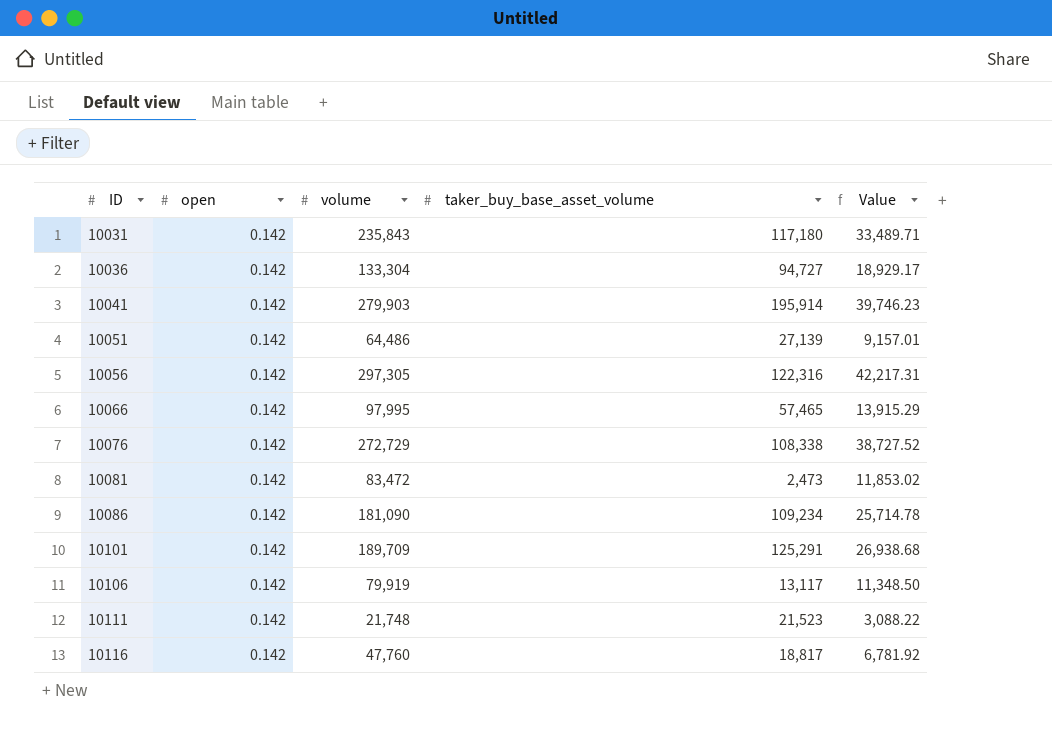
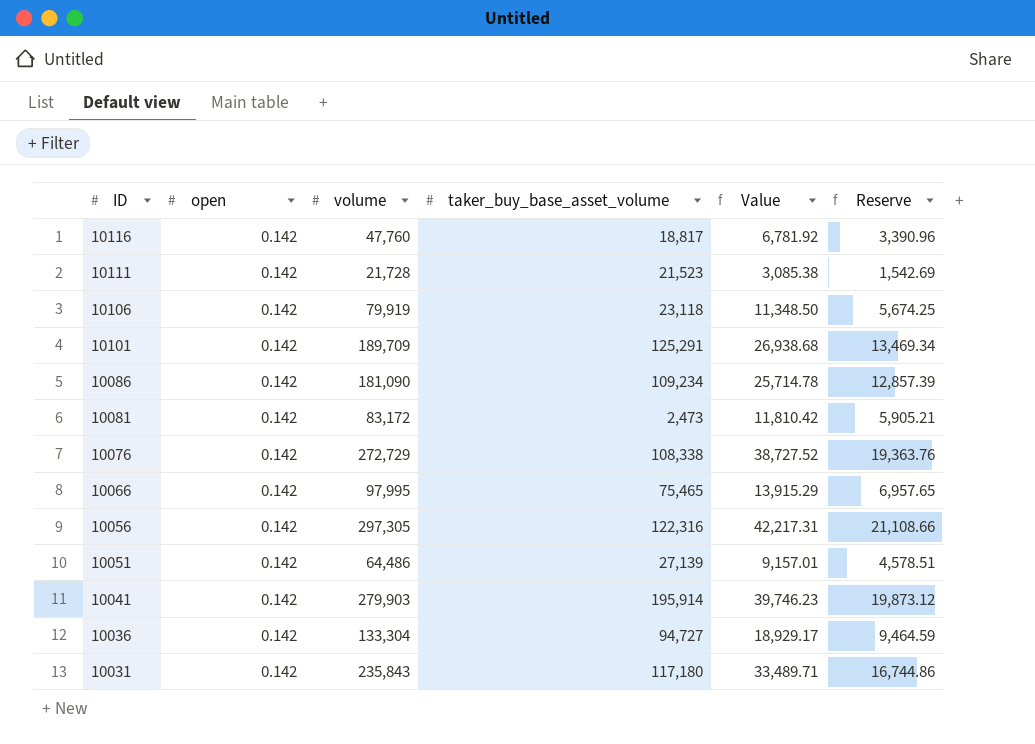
row order: ID ascending -> ID descending
column Reserve | formula: none -> [Value] * 0.5
10111 | volume: 21,748 -> 21,728
10111 | Value: 3,088.22 -> 3,085.38
10106 | taker_buy_base_asset_volume: 13,117 -> 23,118
10081 | volume: 83,472 -> 83,172
10081 | Value: 11,853.02 -> 11,810.42
10066 | taker_buy_base_asset_volume: 57,465 -> 75,465

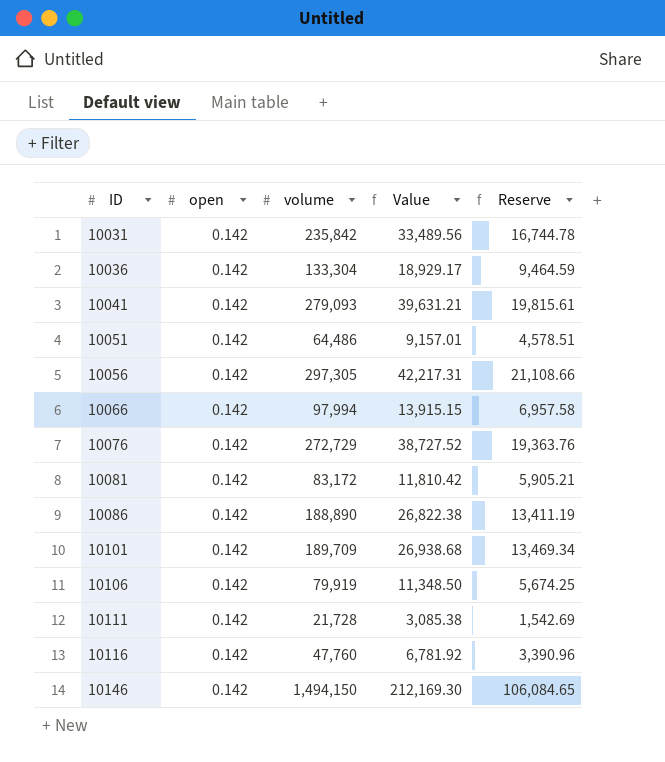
row order: ID descending -> ID ascending
column taker_buy_base_asset_volume | position: 4 -> none
10031 | volume: 235,843 -> 235,842
10031 | Value: 33,489.71 -> 33,489.56
10031 | Reserve: 16,744.86 -> 16,744.78
10041 | volume: 279,903 -> 279,093
10041 | Value: 39,746.23 -> 39,631.21
10041 | Reserve: 19,873.12 -> 19,815.61
10066 | volume: 97,995 -> 97,994
10066 | Value: 13,915.29 -> 13,915.15
10066 | Reserve: 6,957.65 -> 6,957.58
10086 | volume: 181,090 -> 188,890
10086 | Value: 25,714.78 -> 26,822.38
10086 | Reserve: 12,857.39 -> 13,411.19
row 10146: none -> 0.142 | 1,494,150 | 212,169.30 | 106,084.65

